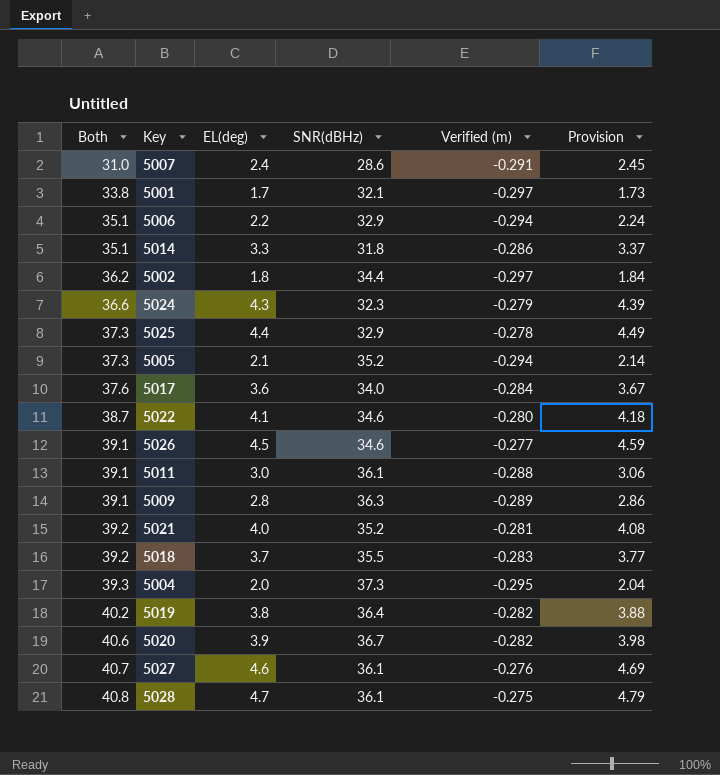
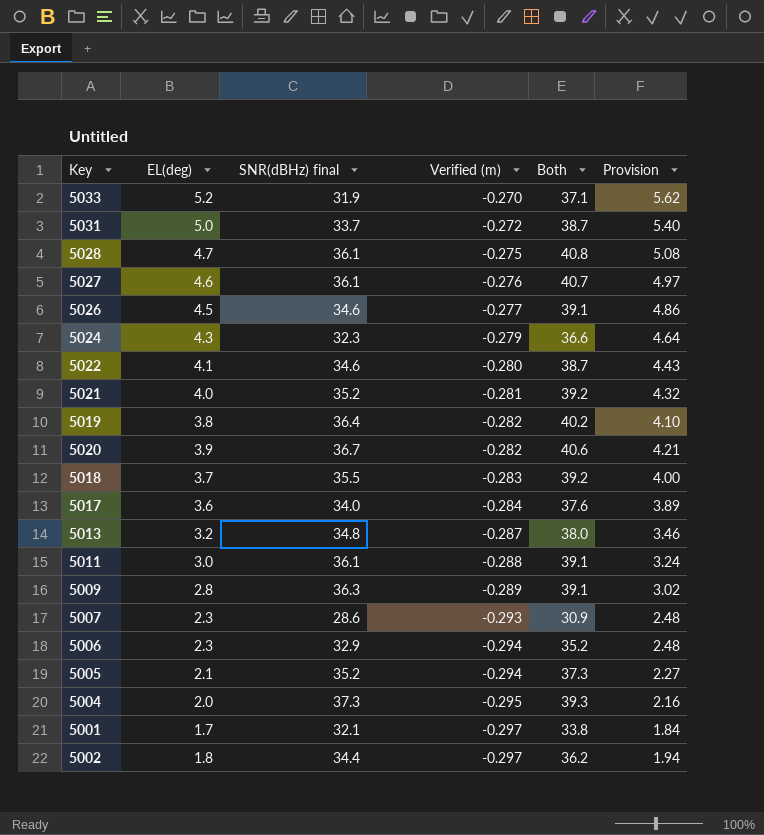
row order: Both ascending -> Verified (m) descending
column name: SNR(dBHz) -> SNR(dBHz) final
column Both | position: 1 -> 5
column Provision | formula: [EL(deg)] * 1.02 -> [EL(deg)] * 1.08
row 5014: 35.1 | 3.3 | 31.8 | -0.286 | 3.37 -> none
row 5025: 37.3 | 4.4 | 32.9 | -0.278 | 4.49 -> none
row 5033: none -> 5.2 | 31.9 | -0.270 | 37.1 | 5.62
row 5031: none -> 5.0 | 33.7 | -0.272 | 38.7 | 5.40
row 5013: none -> 3.2 | 34.8 | -0.287 | 38.0 | 3.46
5007 | EL(deg): 2.4 -> 2.3
5007 | Verified (m): -0.291 -> -0.293
5007 | Both: 31.0 -> 30.9
5006 | EL(deg): 2.2 -> 2.3
5006 | Both: 35.1 -> 35.2

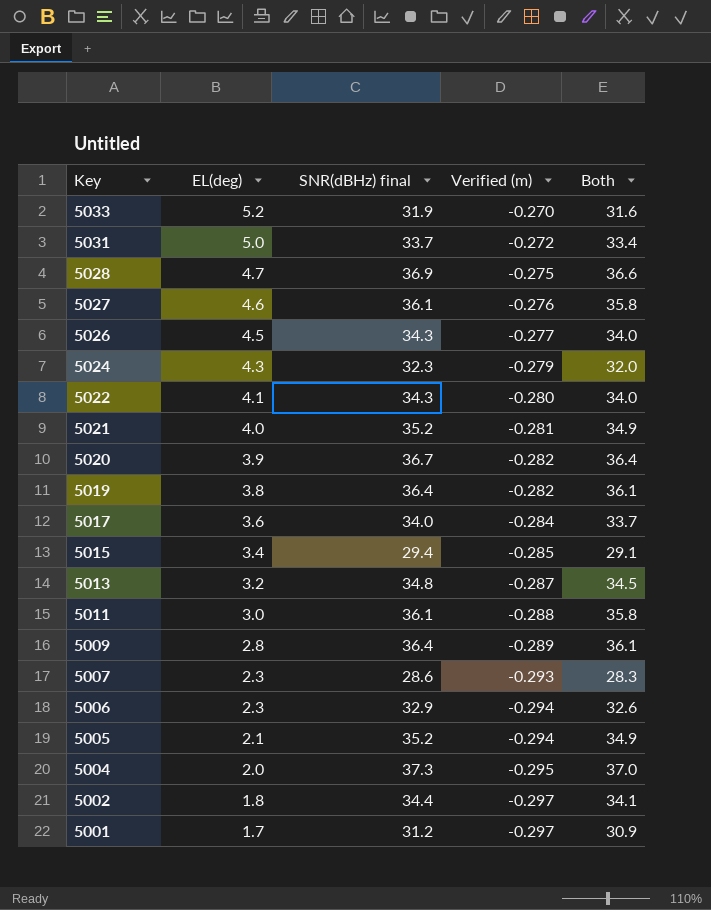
row order: Verified (m) descending -> Key descending
column Provision | formula: [EL(deg)] * 1.08 -> none
column Both | formula: [EL(deg)] + [SNR(dBHz) final] -> [SNR(dBHz) final] + [Verified (m)]
row 5018: 3.7 | 35.5 | -0.283 | 39.2 | 4.00 -> none
5028 | SNR(dBHz) final: 36.1 -> 36.9
5026 | SNR(dBHz) final: 34.6 -> 34.3
5022 | SNR(dBHz) final: 34.6 -> 34.3
row 5015: none -> 3.4 | 29.4 | -0.285 | 29.1
5009 | SNR(dBHz) final: 36.3 -> 36.4
5001 | SNR(dBHz) final: 32.1 -> 31.2

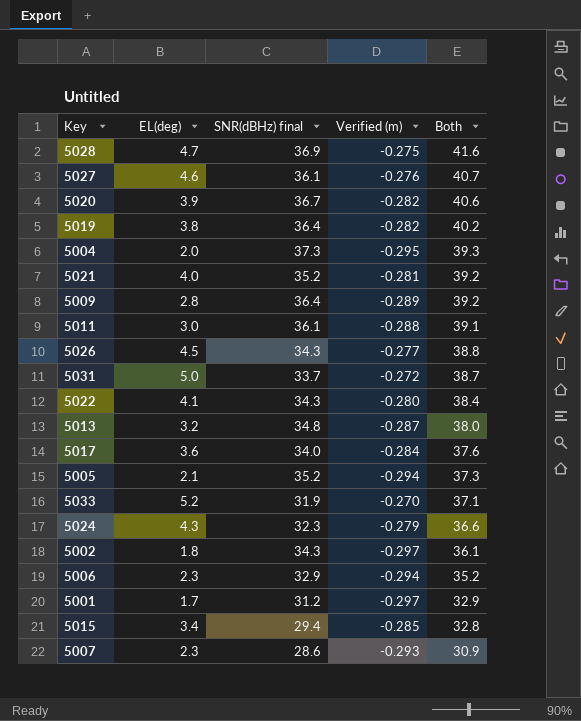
row order: Key descending -> Both descending
column Both | formula: [SNR(dBHz) final] + [Verified (m)] -> [EL(deg)] + [SNR(dBHz) final]
5002 | SNR(dBHz) final: 34.4 -> 34.3

